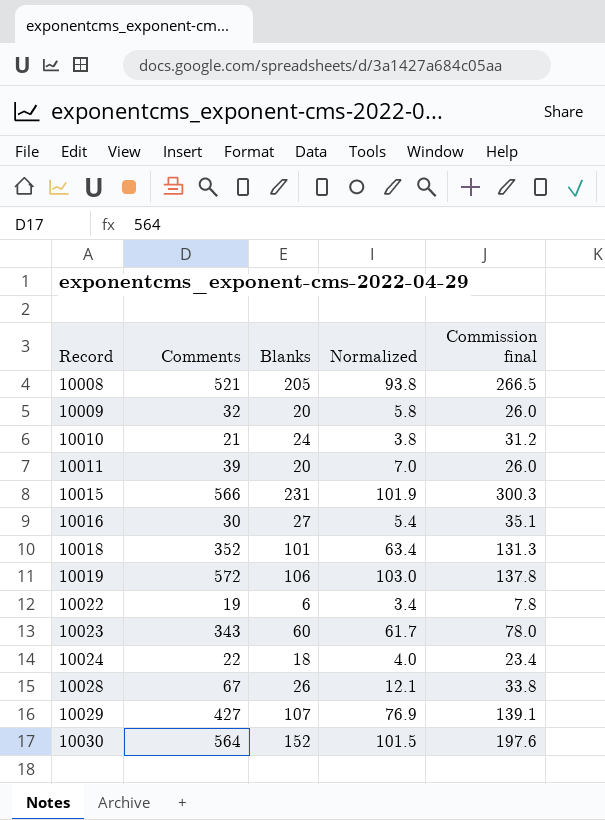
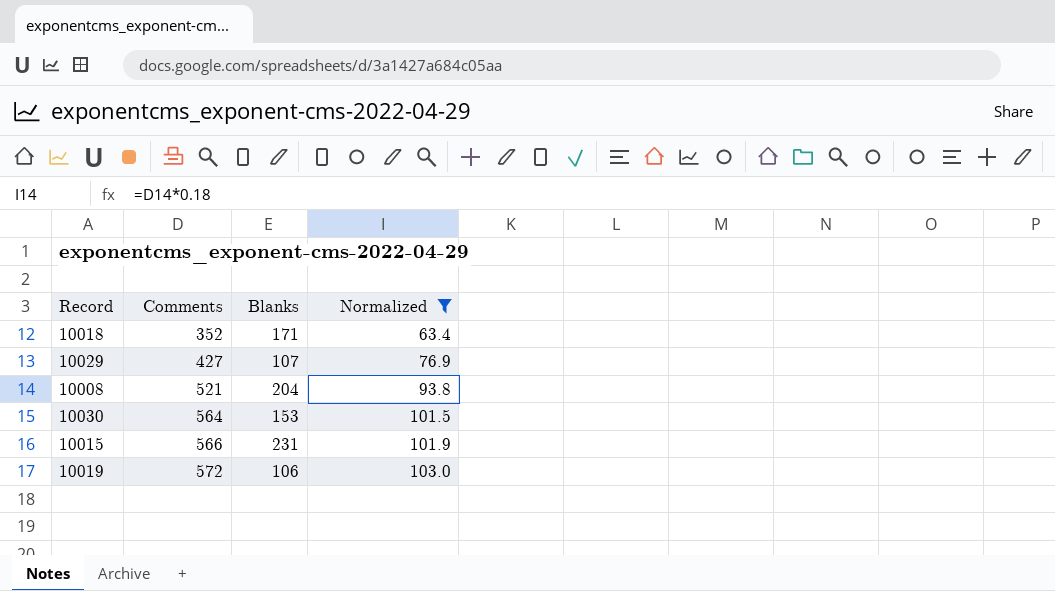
filter: none -> Normalized >= 63.4
row order: Record ascending -> Comments ascending
column Commission final | formula: [Blanks] * 1.3 -> none
10018 | Blanks: 101 -> 171
10008 | Blanks: 205 -> 204
10030 | Blanks: 152 -> 153

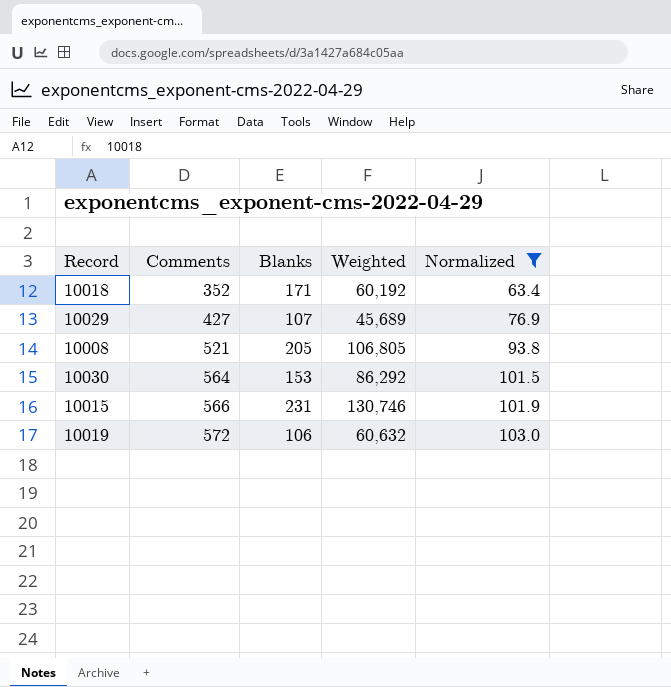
column Weighted | formula: none -> [Comments] * [Blanks]
10008 | Blanks: 204 -> 205

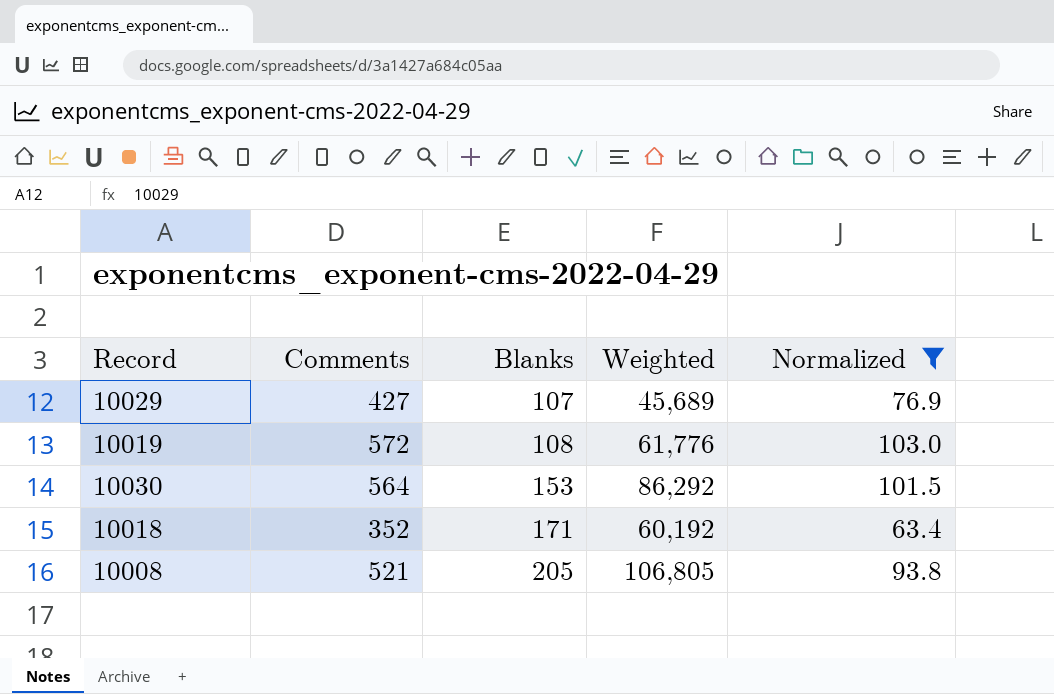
row order: Comments ascending -> Blanks ascending
row 10015: 566 | 231 | 130,746 | 101.9 -> none
10019 | Blanks: 106 -> 108
10019 | Weighted: 60,632 -> 61,776

